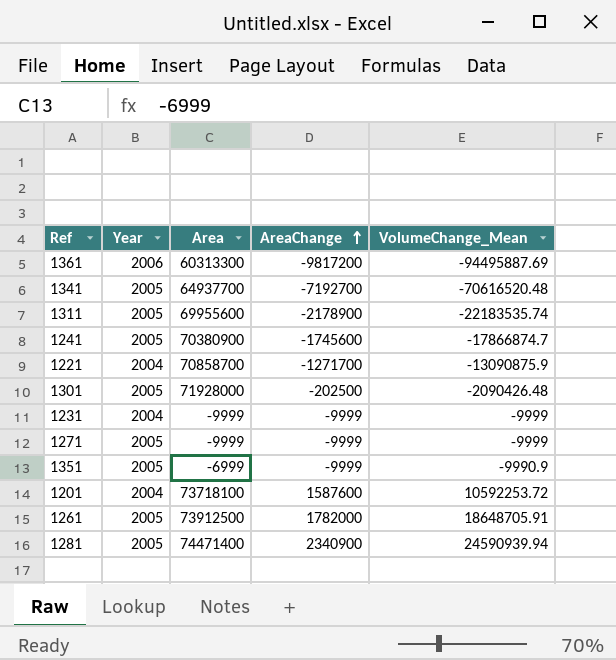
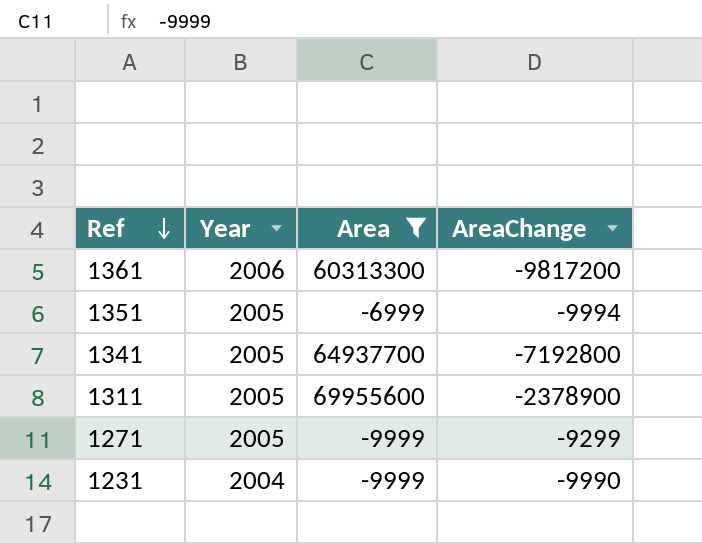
filter: none -> Area <= 69955600
row order: AreaChange ascending -> Ref descending
column VolumeChange_Mean | position: 5 -> none
1351 | AreaChange: -9999 -> -9994
1341 | AreaChange: -7192700 -> -7192800
1311 | AreaChange: -2178900 -> -2378900
1271 | AreaChange: -9999 -> -9299
1231 | AreaChange: -9999 -> -9990

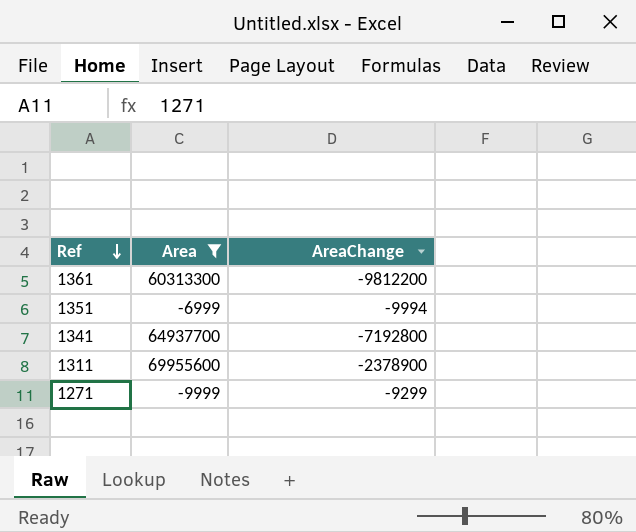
column Year | position: 2 -> none
row 1231: 2004 | -9999 | -9990 -> none
1361 | AreaChange: -9817200 -> -9812200

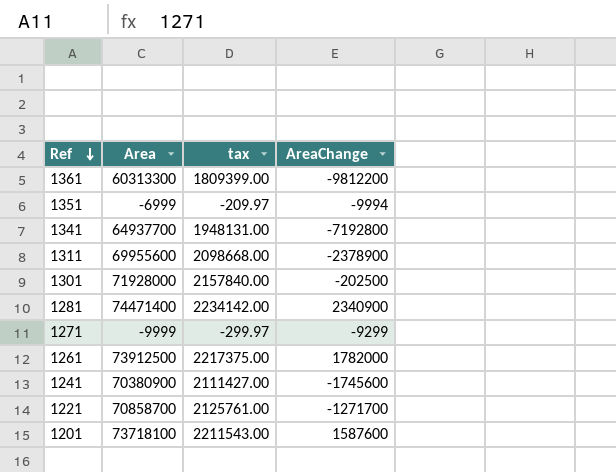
filter: Area <= 69955600 -> none
column tax | formula: none -> [Area] * 0.03

